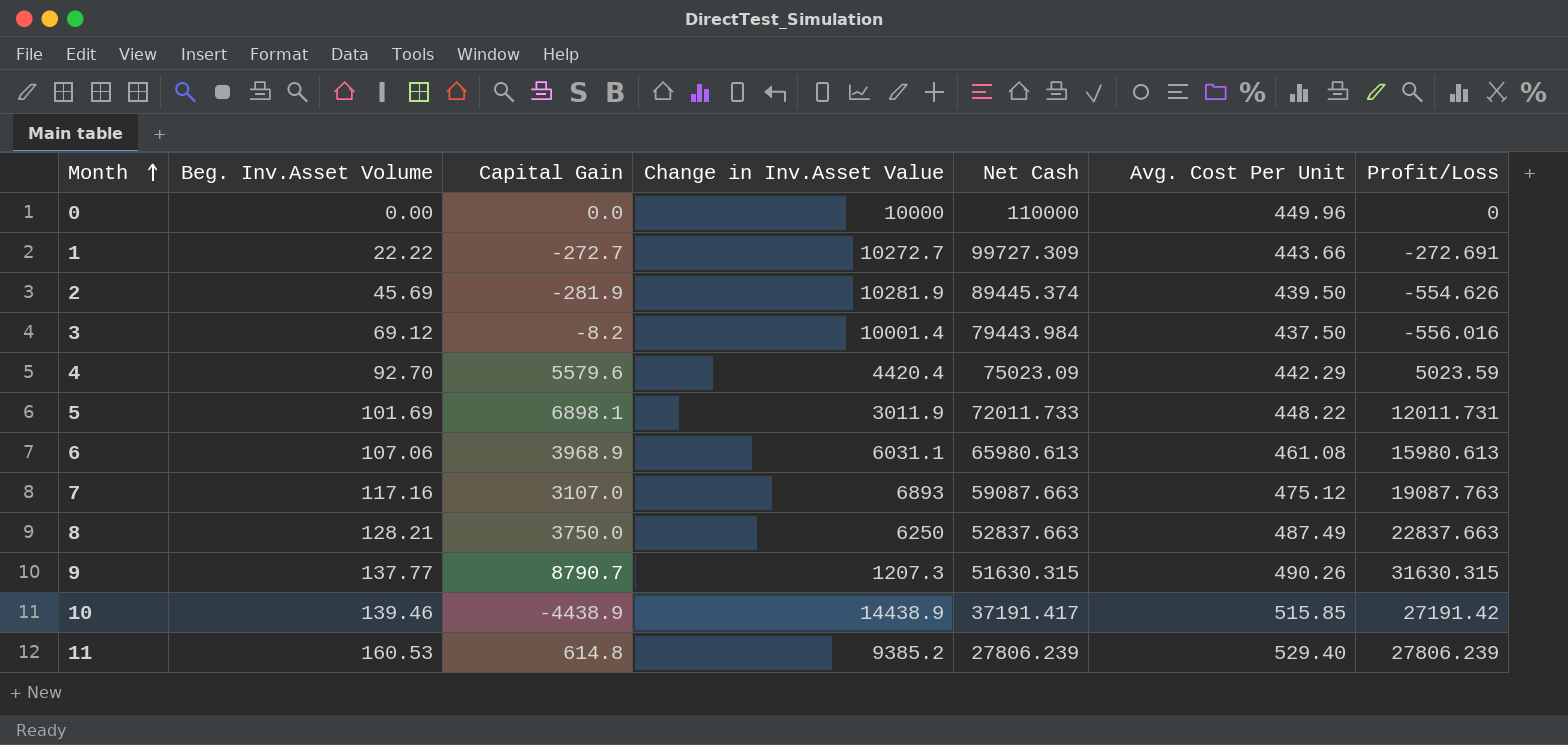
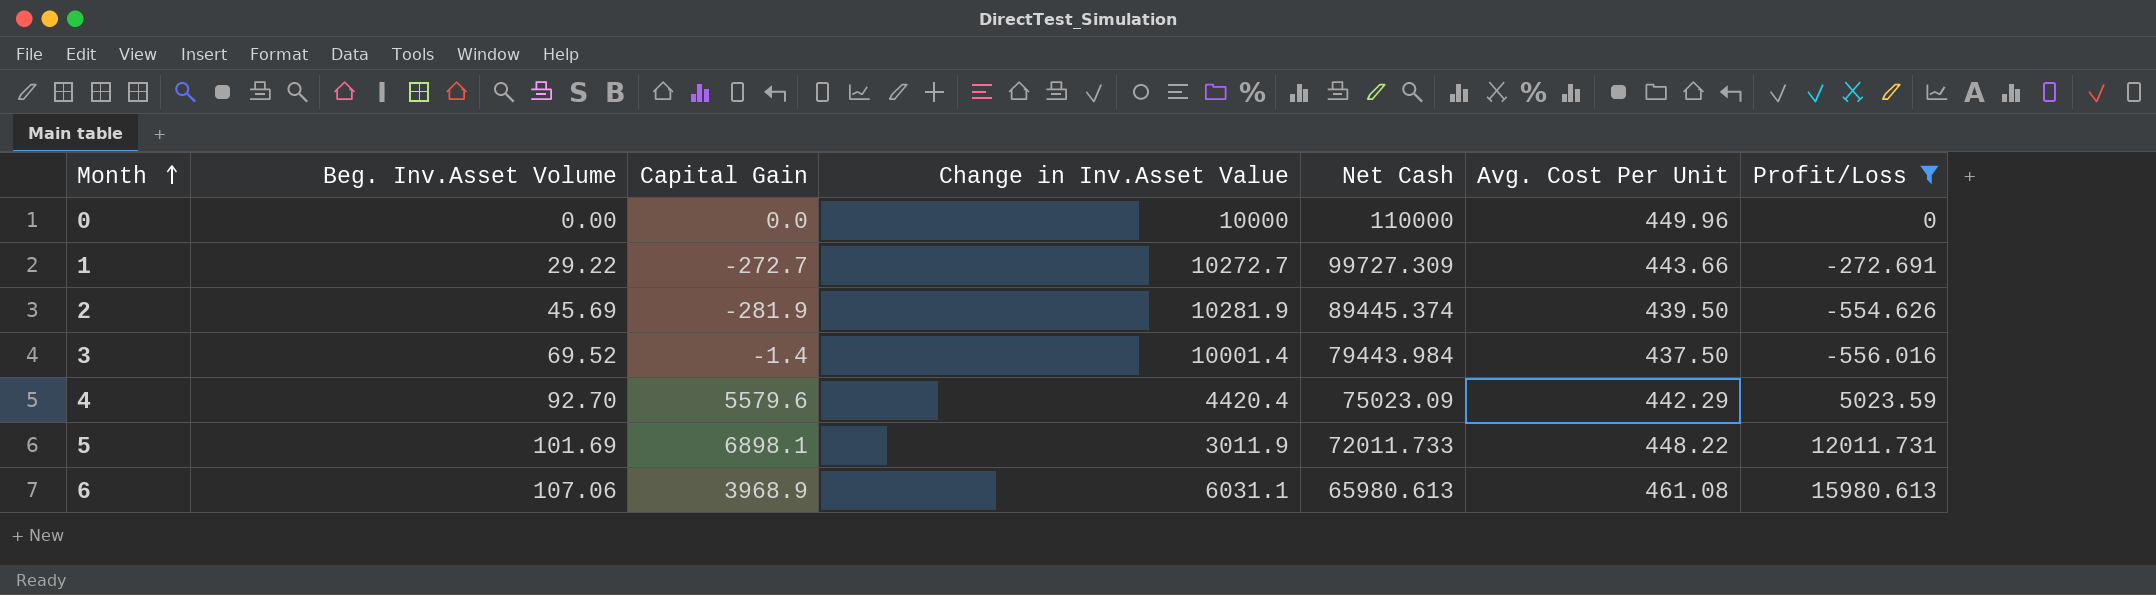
filter: none -> Profit/Loss <= 15980.613
1 | Beg. Inv.Asset Volume: 22.22 -> 29.22
3 | Beg. Inv.Asset Volume: 69.12 -> 69.52
3 | Capital Gain: -8.2 -> -1.4

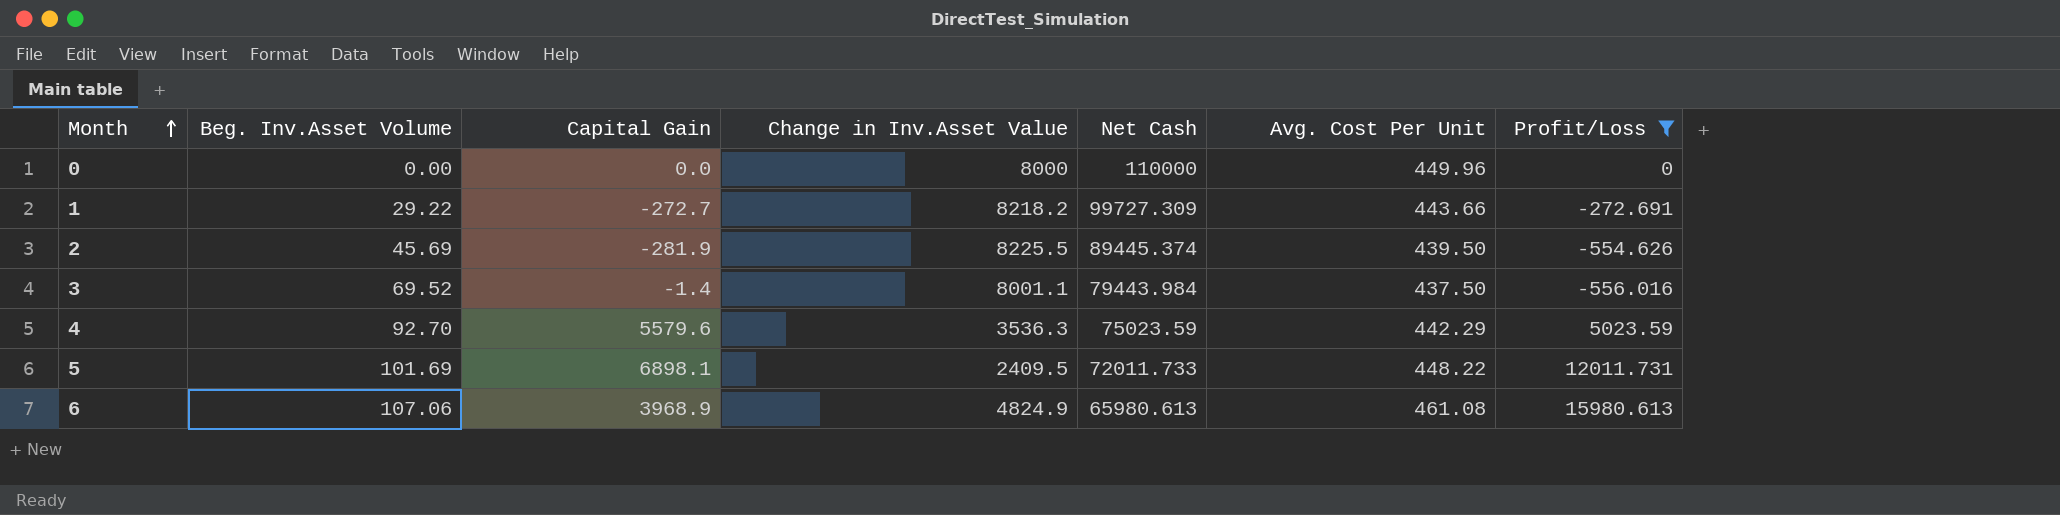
0 | Change in Inv.Asset Value: 10000 -> 8000
1 | Change in Inv.Asset Value: 10272.7 -> 8218.2
2 | Change in Inv.Asset Value: 10281.9 -> 8225.5
3 | Change in Inv.Asset Value: 10001.4 -> 8001.1
4 | Change in Inv.Asset Value: 4420.4 -> 3536.3
4 | Net Cash: 75023.09 -> 75023.59
5 | Change in Inv.Asset Value: 3011.9 -> 2409.5
6 | Change in Inv.Asset Value: 6031.1 -> 4824.9

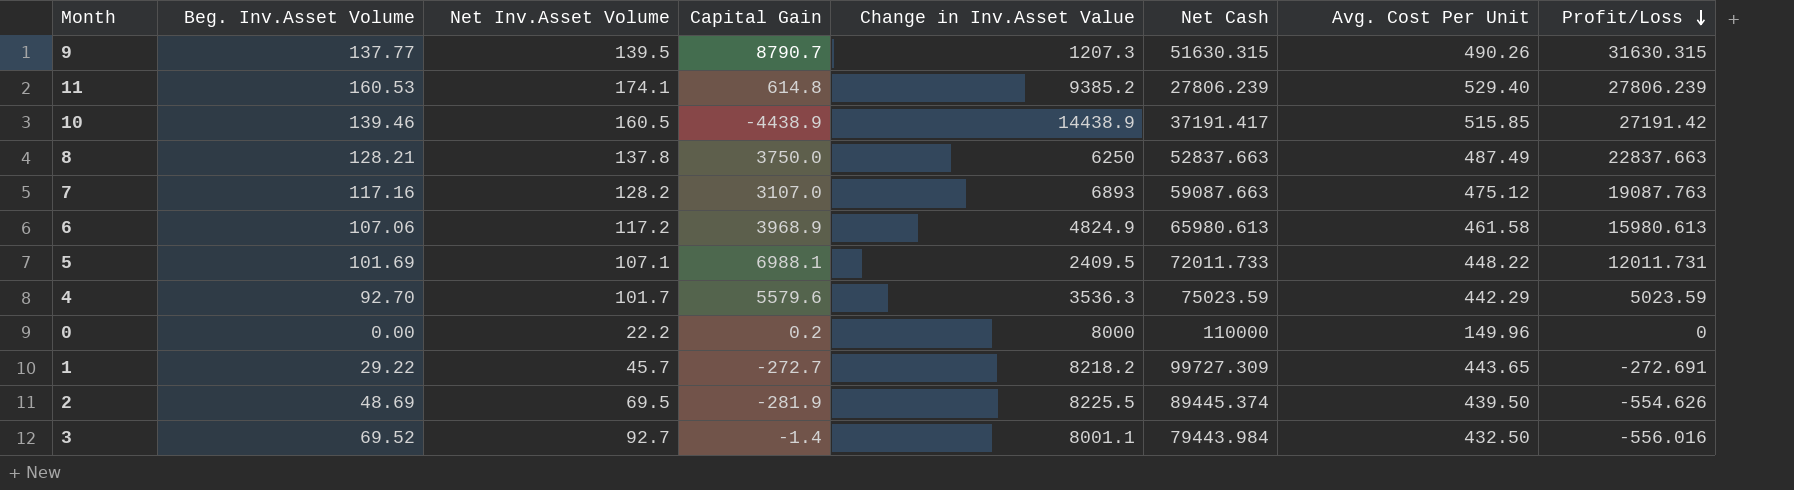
filter: Profit/Loss <= 15980.613 -> none
row order: Month ascending -> Profit/Loss descending
column Net Inv.Asset Volume | position: none -> 3
6 | Avg. Cost Per Unit: 461.08 -> 461.58
5 | Capital Gain: 6898.1 -> 6988.1
0 | Capital Gain: 0.0 -> 0.2
0 | Avg. Cost Per Unit: 449.96 -> 149.96
1 | Avg. Cost Per Unit: 443.66 -> 443.65
2 | Beg. Inv.Asset Volume: 45.69 -> 48.69
3 | Avg. Cost Per Unit: 437.50 -> 432.50

